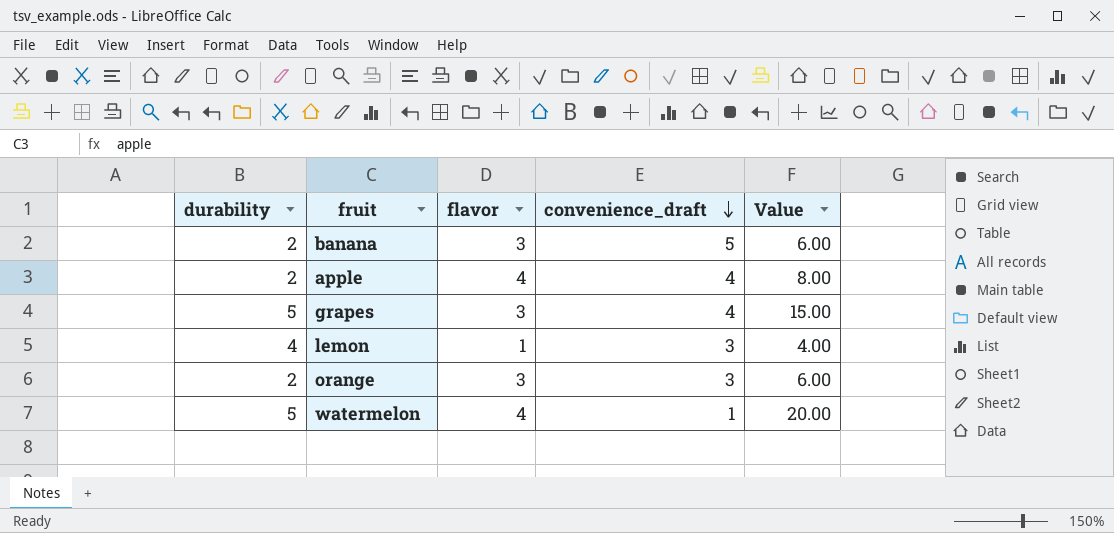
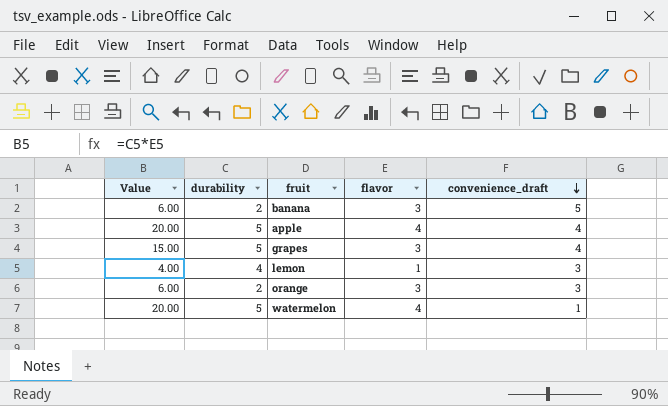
column Value | position: 5 -> 1
apple | Value: 8.00 -> 20.00
apple | durability: 2 -> 5

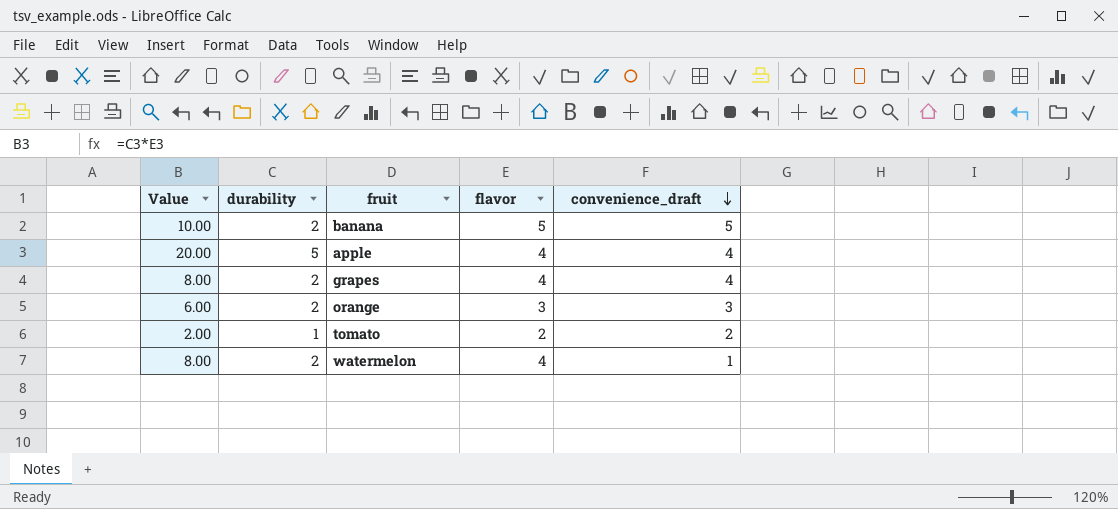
row lemon: 4.00 | 4 | 1 | 3 -> none
banana | Value: 6.00 -> 10.00
banana | flavor: 3 -> 5
grapes | Value: 15.00 -> 8.00
grapes | durability: 5 -> 2
grapes | flavor: 3 -> 4
row tomato: none -> 2.00 | 1 | 2 | 2
watermelon | Value: 20.00 -> 8.00
watermelon | durability: 5 -> 2

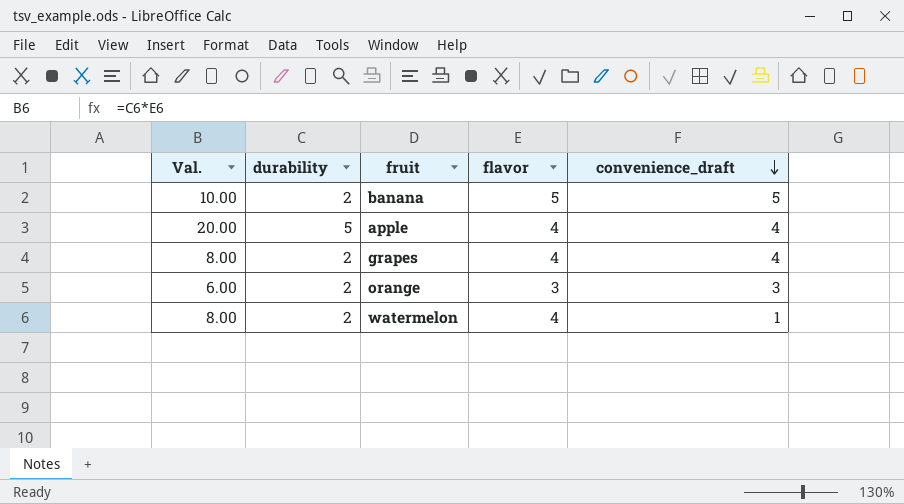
column name: Value -> Val.
row tomato: 2.00 | 1 | 2 | 2 -> none

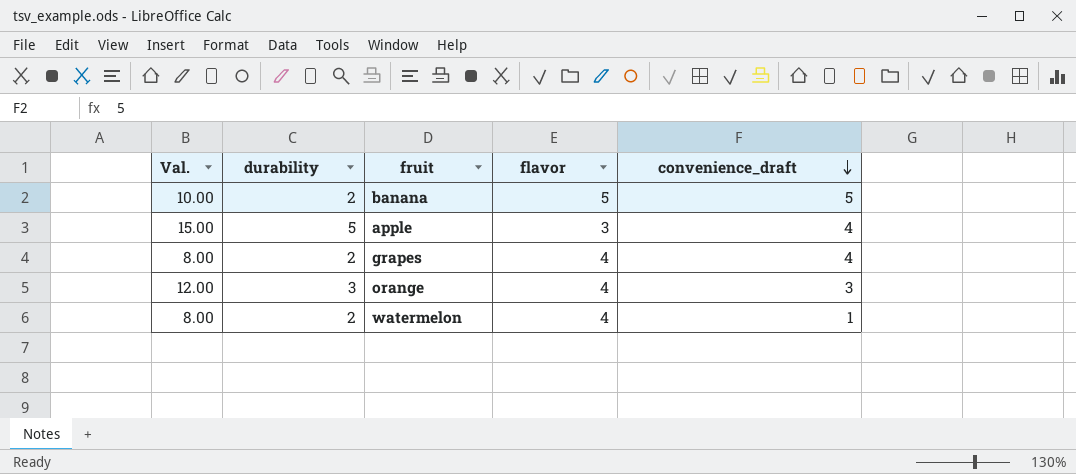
apple | Val.: 20.00 -> 15.00
apple | flavor: 4 -> 3
orange | Val.: 6.00 -> 12.00
orange | durability: 2 -> 3
orange | flavor: 3 -> 4

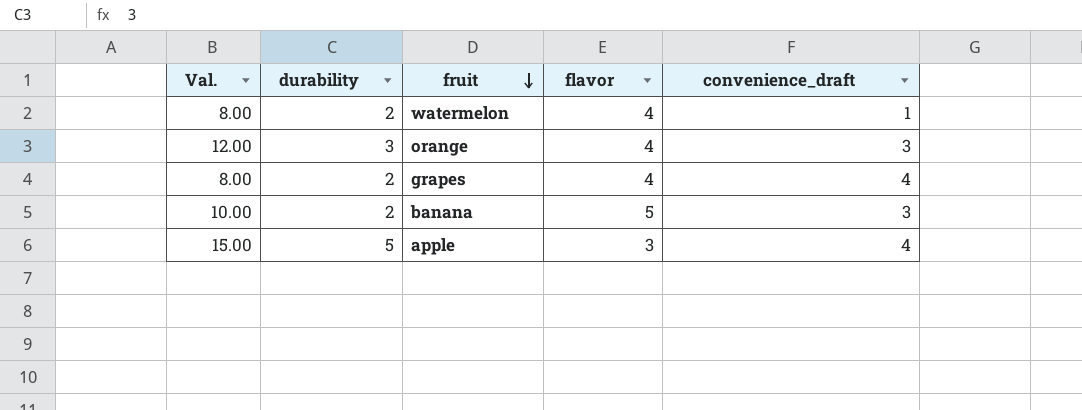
row order: convenience_draft descending -> fruit descending
banana | convenience_draft: 5 -> 3

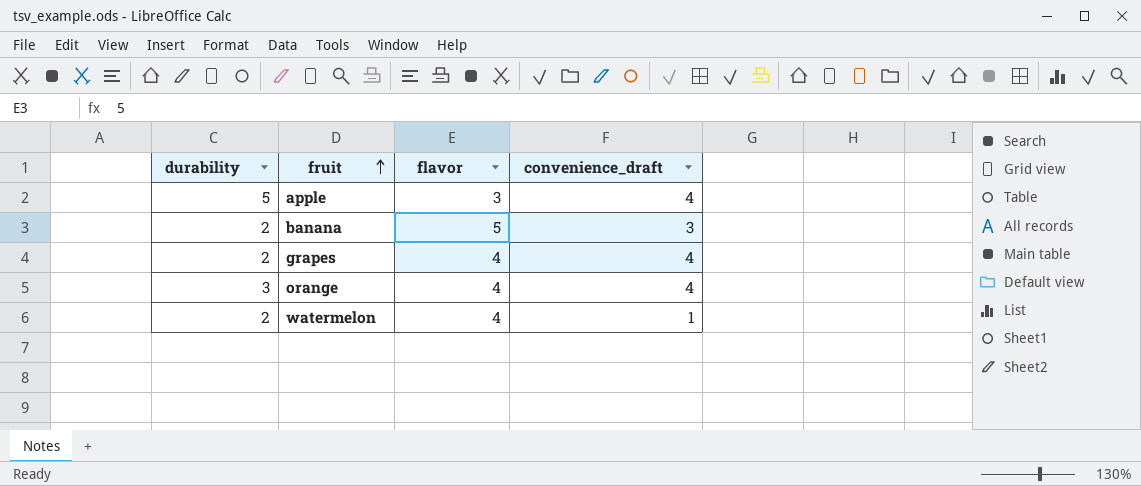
row order: fruit descending -> fruit ascending
column Val. | formula: [durability] * [flavor] -> none
orange | convenience_draft: 3 -> 4

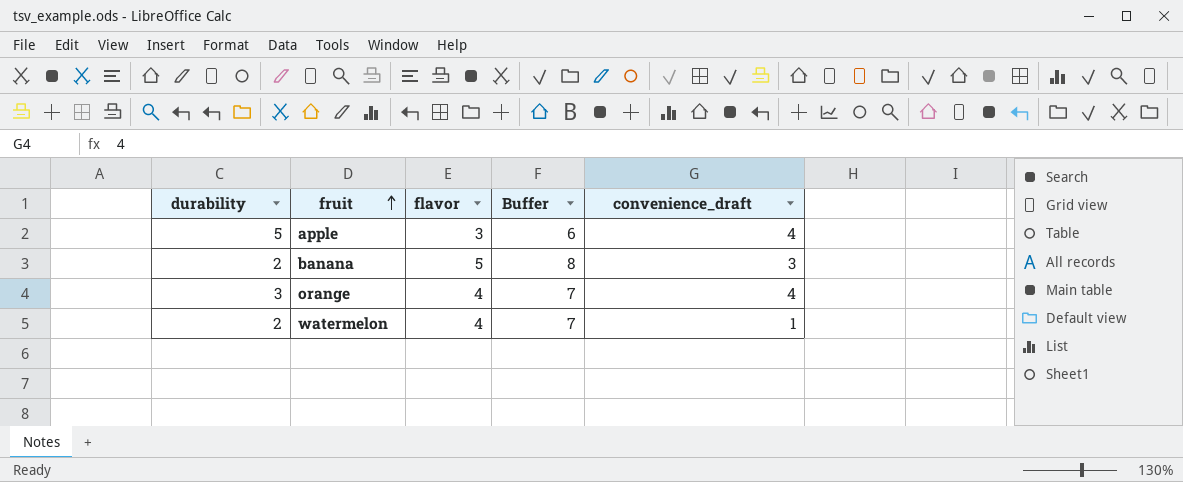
column Buffer | formula: none -> [flavor] + 3
row grapes: 2 | 4 | 4 -> none

